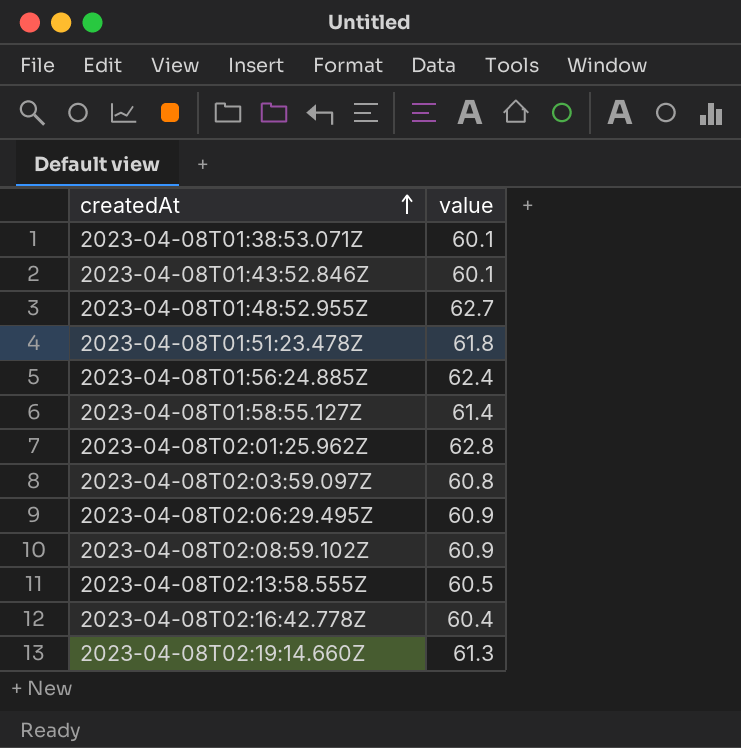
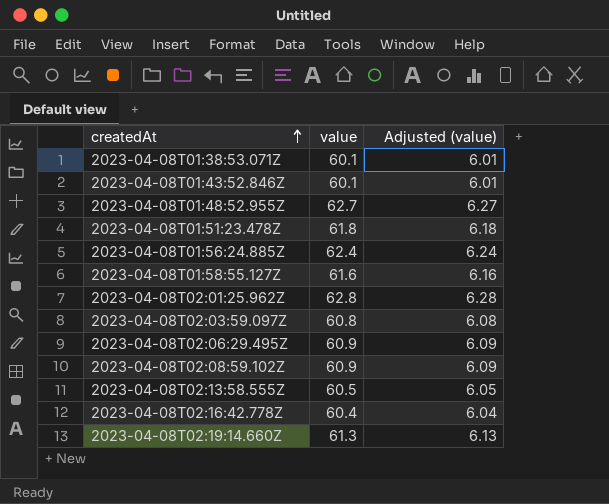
column Adjusted (value) | formula: none -> [value] * 0.1
2023-04-08T01:58:55.127Z | value: 61.4 -> 61.6

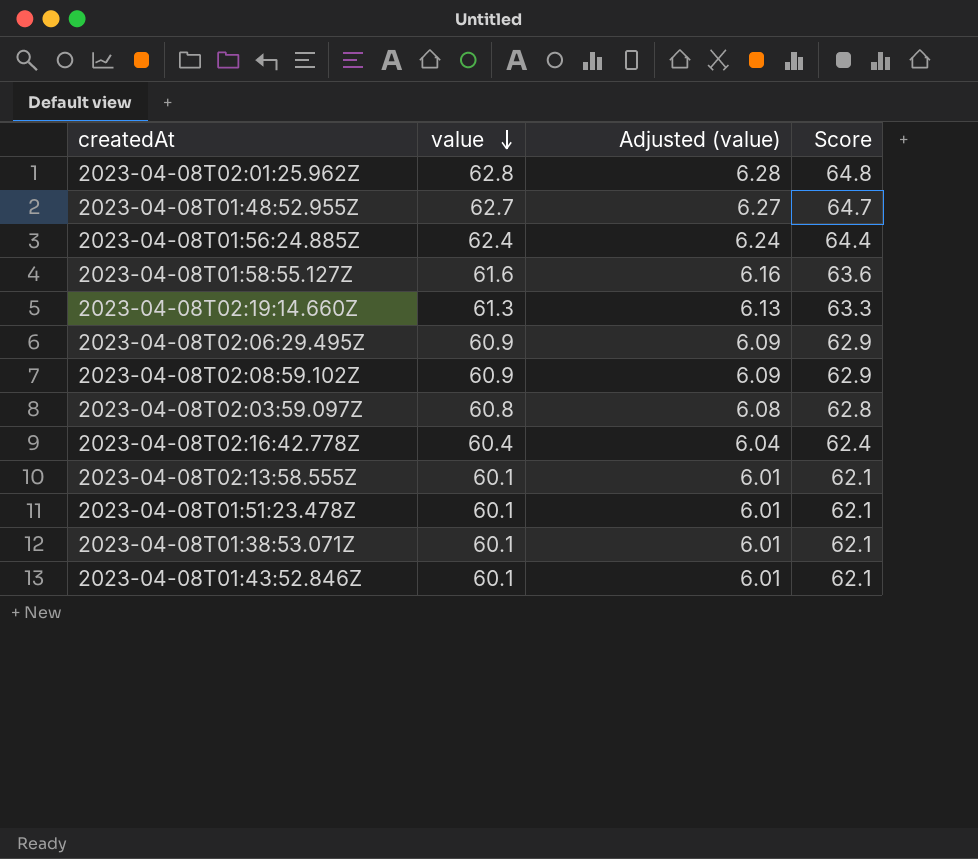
row order: createdAt ascending -> value descending
column Score | formula: none -> [value] + 2
2023-04-08T02:13:58.555Z | value: 60.5 -> 60.1
2023-04-08T02:13:58.555Z | Adjusted (value): 6.05 -> 6.01
2023-04-08T01:51:23.478Z | value: 61.8 -> 60.1
2023-04-08T01:51:23.478Z | Adjusted (value): 6.18 -> 6.01

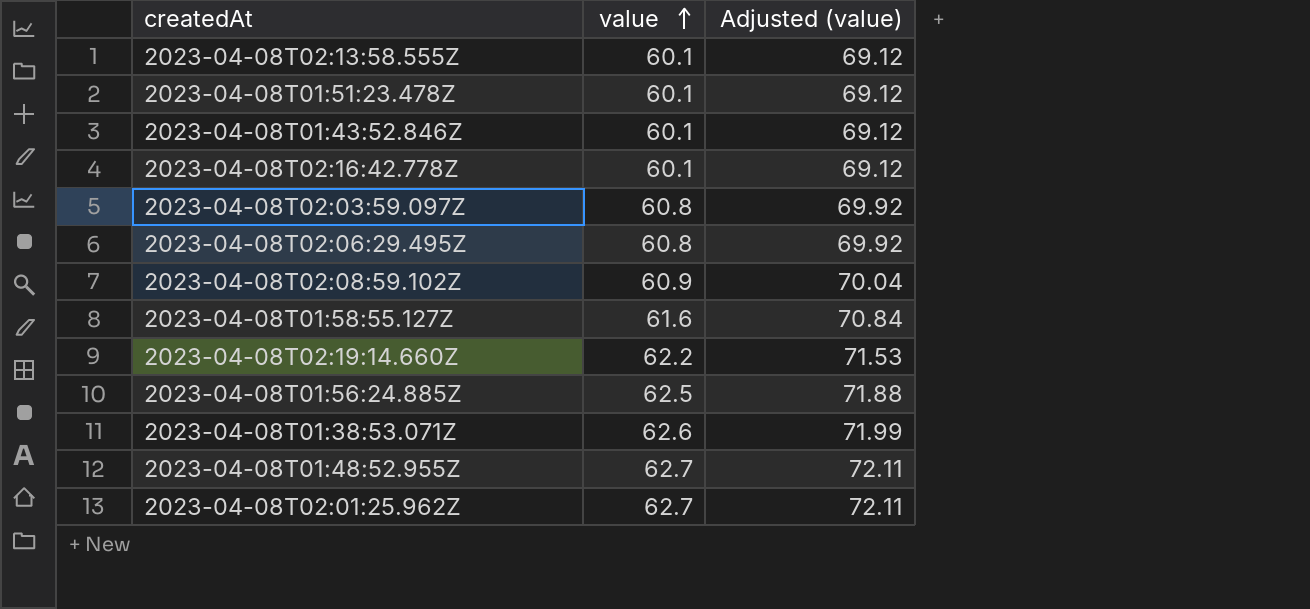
row order: value descending -> value ascending
column Score | formula: [value] + 2 -> none
column Adjusted (value) | formula: [value] * 0.1 -> [value] * 1.15
2023-04-08T02:16:42.778Z | value: 60.4 -> 60.1
2023-04-08T02:06:29.495Z | value: 60.9 -> 60.8
2023-04-08T02:19:14.660Z | value: 61.3 -> 62.2
2023-04-08T01:56:24.885Z | value: 62.4 -> 62.5
2023-04-08T01:38:53.071Z | value: 60.1 -> 62.6
2023-04-08T02:01:25.962Z | value: 62.8 -> 62.7

